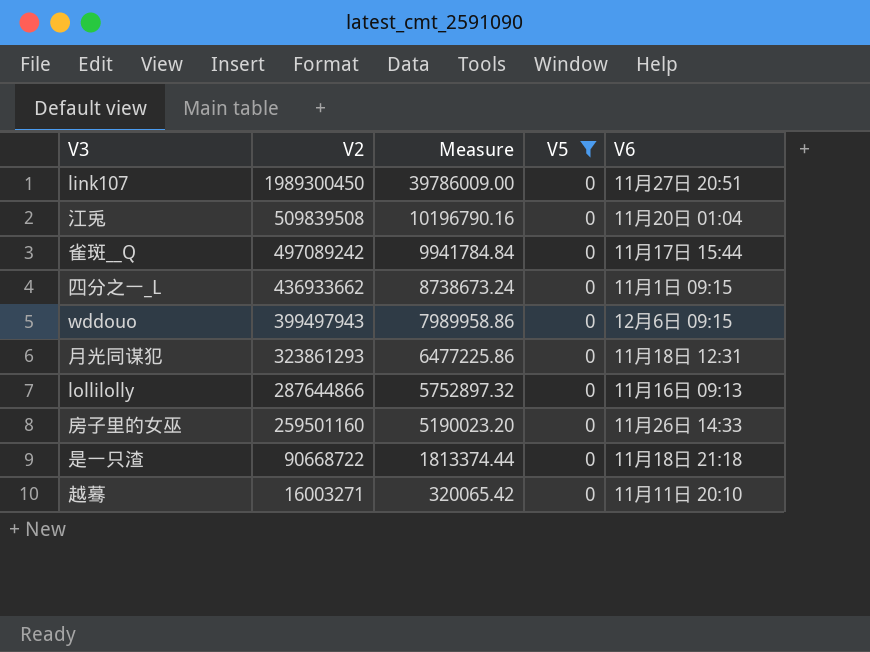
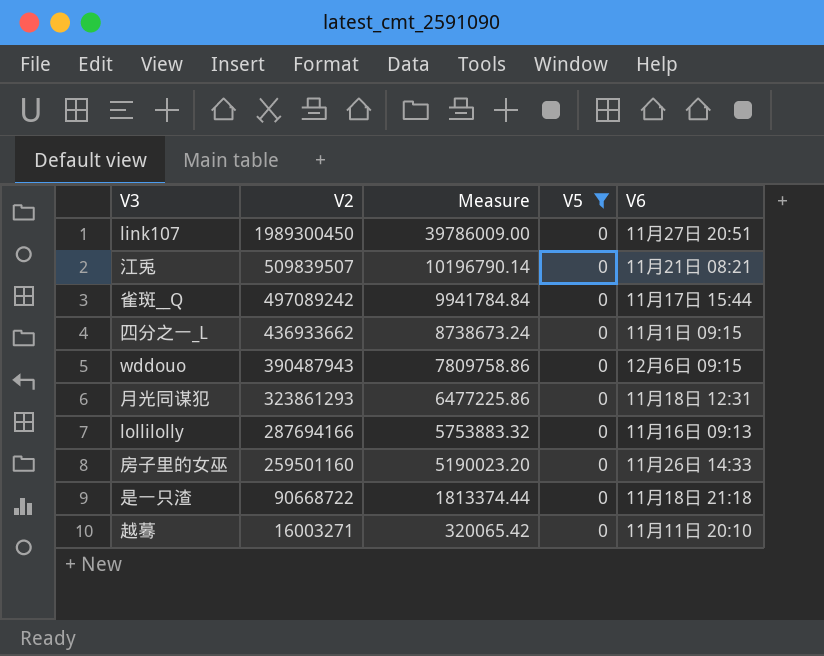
江兎 | V2: 509839508 -> 509839507
江兎 | Measure: 10196790.16 -> 10196790.14
江兎 | V6: 11月20日 01:04 -> 11月21日 08:21
wddouo | V2: 399497943 -> 390487943
wddouo | Measure: 7989958.86 -> 7809758.86
lollilolly | V2: 287644866 -> 287694166
lollilolly | Measure: 5752897.32 -> 5753883.32

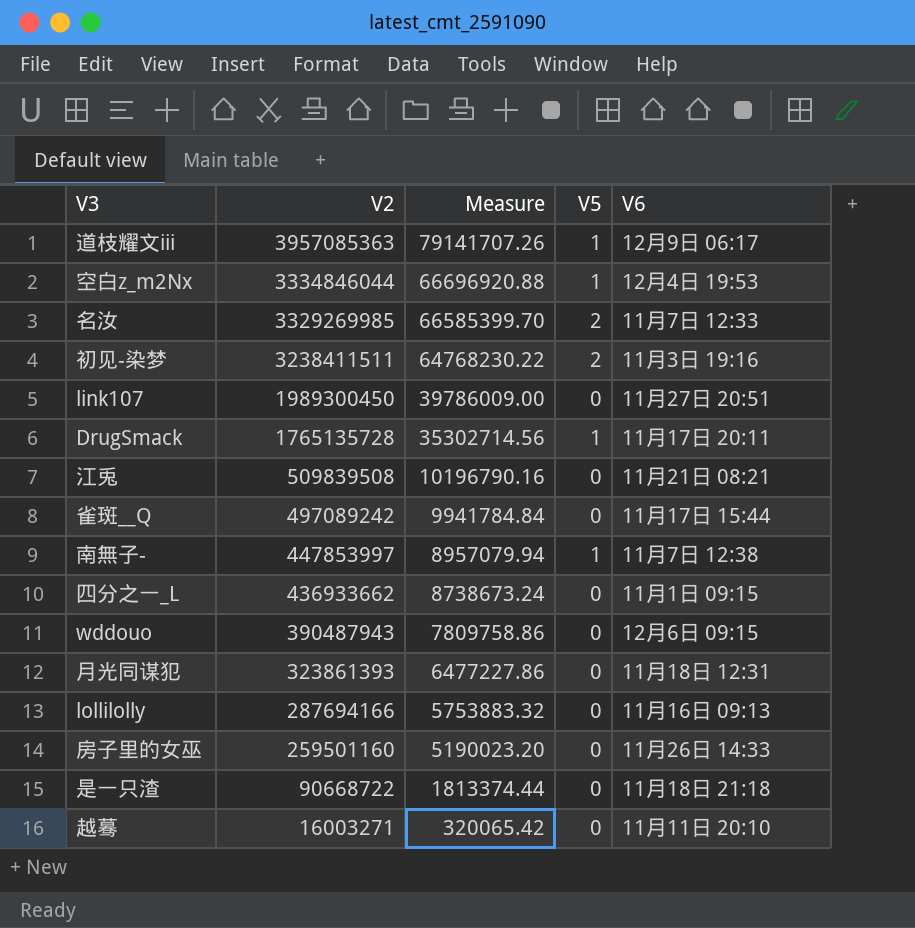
filter: V5 = 0 -> none
江兎 | V2: 509839507 -> 509839508
江兎 | Measure: 10196790.14 -> 10196790.16
月光同谋犯 | V2: 323861293 -> 323861393
月光同谋犯 | Measure: 6477225.86 -> 6477227.86

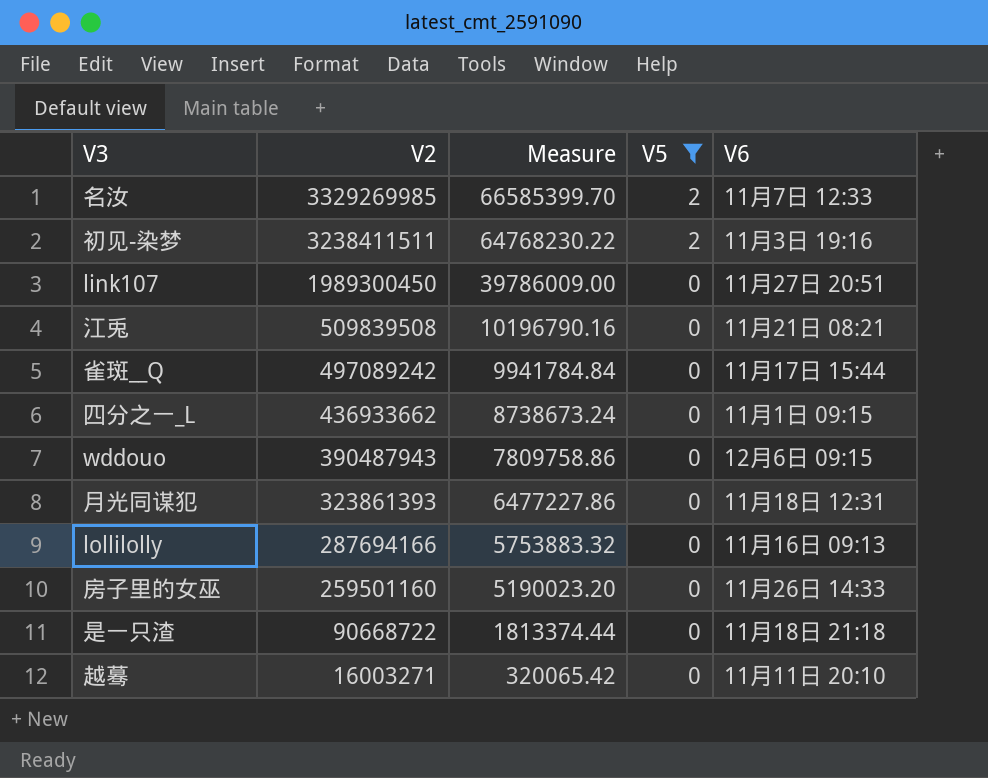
filter: none -> V5 != 1

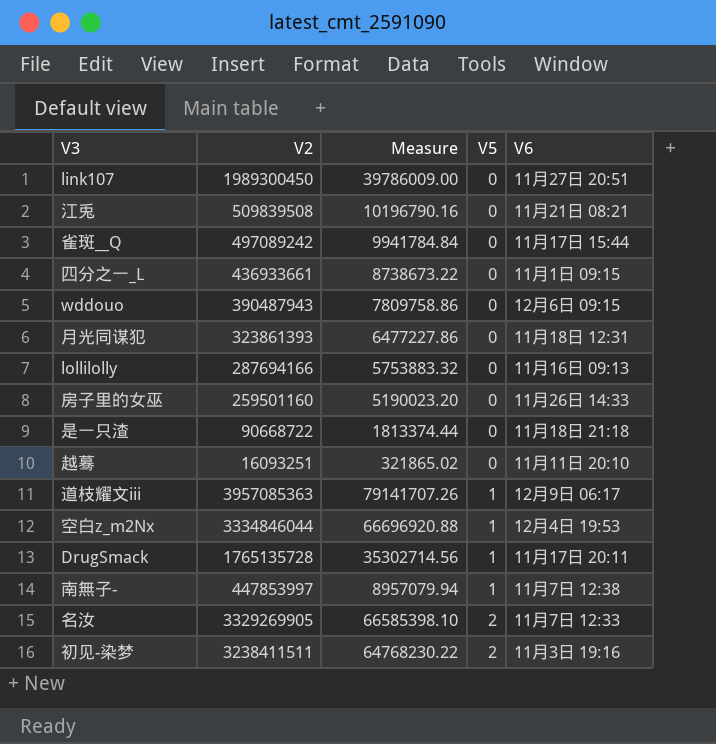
filter: V5 != 1 -> none
row order: V2 descending -> V5 ascending
四分之一_L | V2: 436933662 -> 436933661
四分之一_L | Measure: 8738673.24 -> 8738673.22
越蓦 | V2: 16003271 -> 16093251
越蓦 | Measure: 320065.42 -> 321865.02
名汝 | V2: 3329269985 -> 3329269905
名汝 | Measure: 66585399.70 -> 66585398.10

